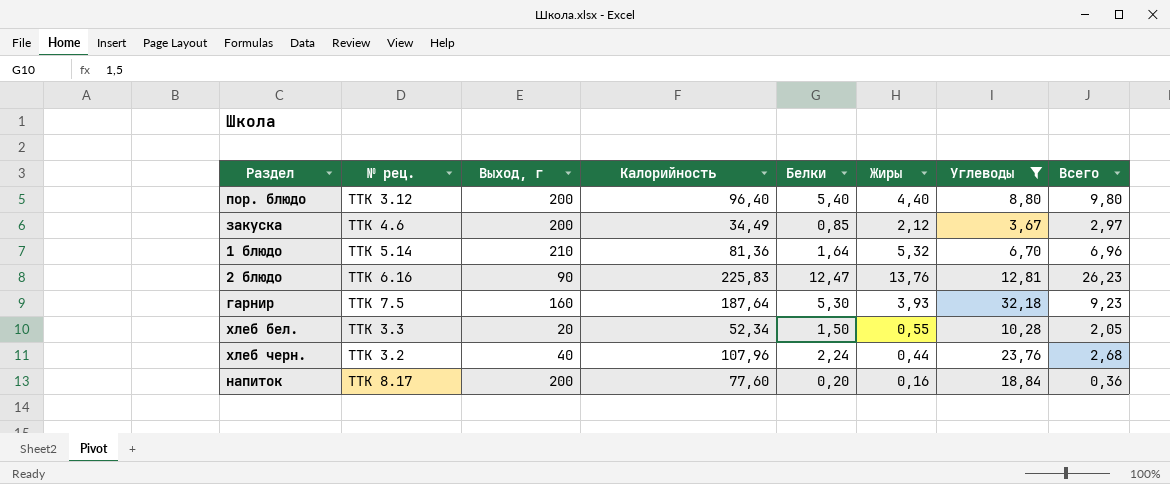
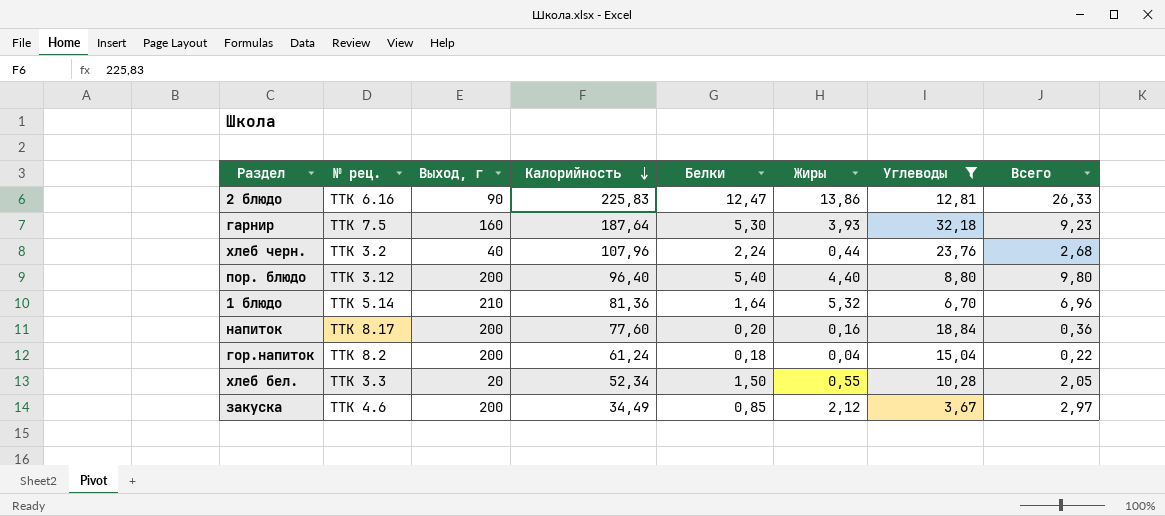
row order: none -> Калорийность descending
2 блюдо | Жиры: 13,76 -> 13,86
2 блюдо | Всего: 26,23 -> 26,33
row гор.напиток: none -> ТТК 8.2 | 200 | 61,24 | 0,18 | 0,04 | 15,04 | 0,22

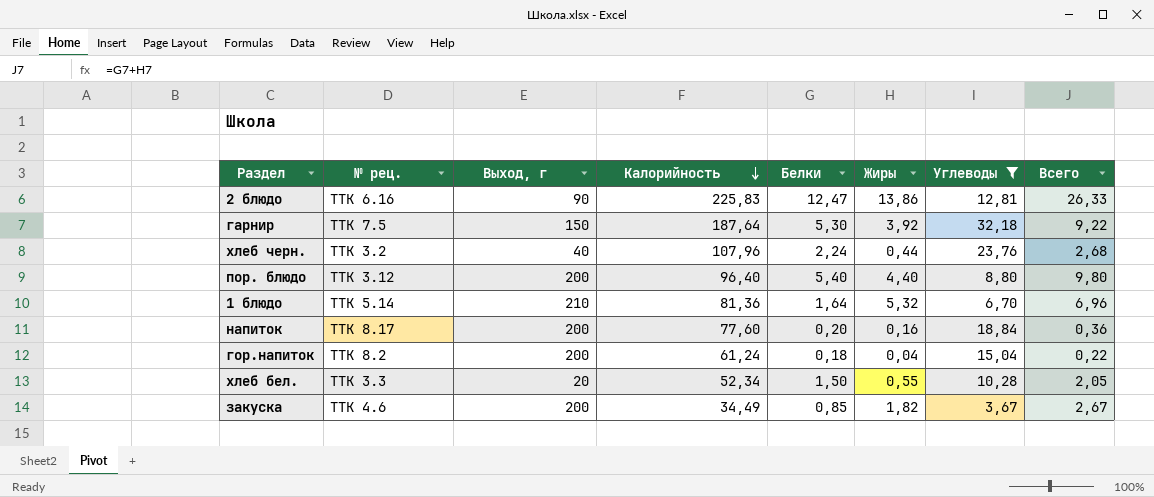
гарнир | Выход, г: 160 -> 150
гарнир | Жиры: 3,93 -> 3,92
гарнир | Всего: 9,23 -> 9,22
закуска | Жиры: 2,12 -> 1,82
закуска | Всего: 2,97 -> 2,67

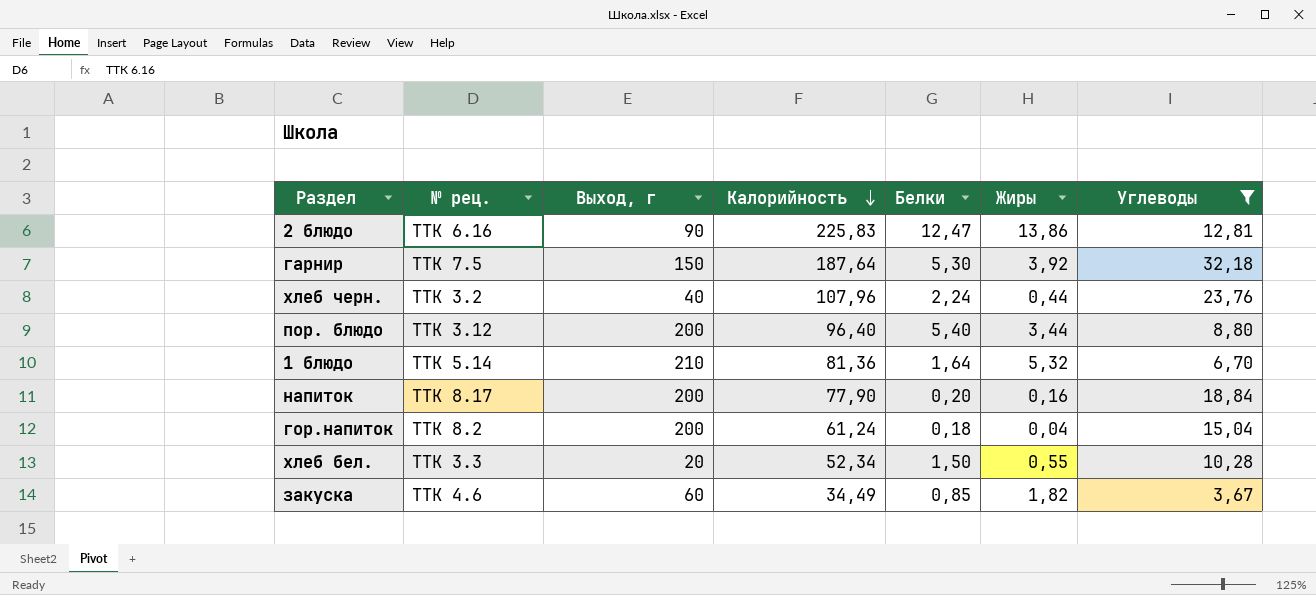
column Всего | formula: [Белки] + [Жиры] -> none
пор. блюдо | Жиры: 4,40 -> 3,44
напиток | Калорийность: 77,60 -> 77,90
закуска | Выход, г: 200 -> 60

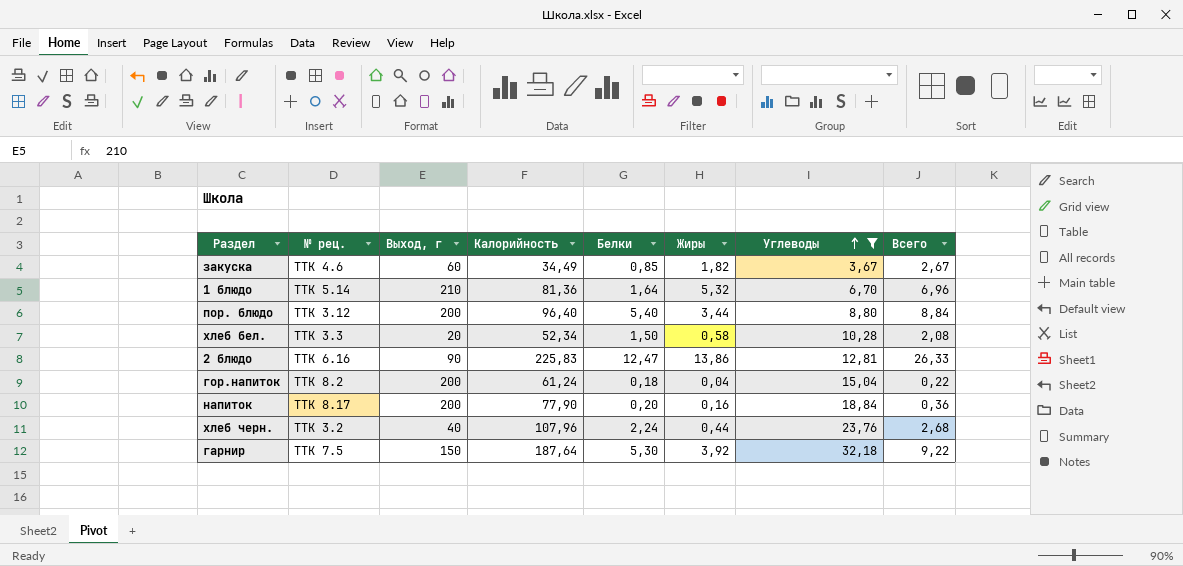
row order: Калорийность descending -> Углеводы ascending
column Всего | formula: none -> [Белки] + [Жиры]
хлеб бел. | Жиры: 0,55 -> 0,58

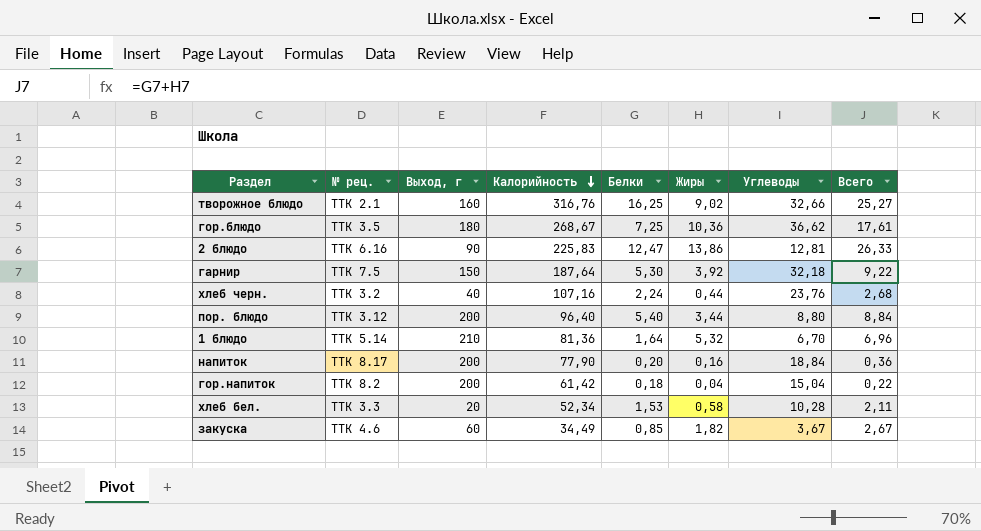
filter: Углеводы <= 32,18 -> none
row order: Углеводы ascending -> Калорийность descending
хлеб черн. | Калорийность: 107,96 -> 107,16
гор.напиток | Калорийность: 61,24 -> 61,42
хлеб бел. | Белки: 1,50 -> 1,53
хлеб бел. | Всего: 2,08 -> 2,11

